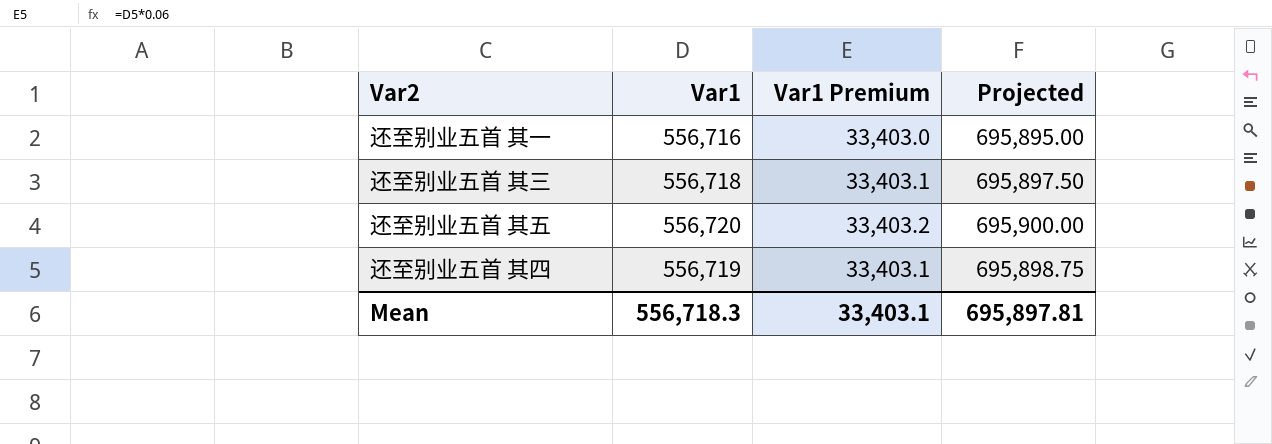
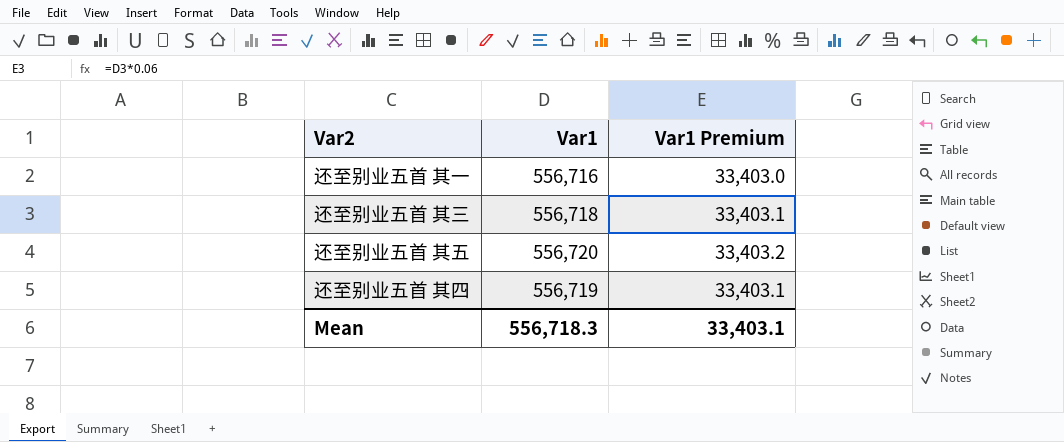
column Projected | formula: [Var1] * 1.25 -> none

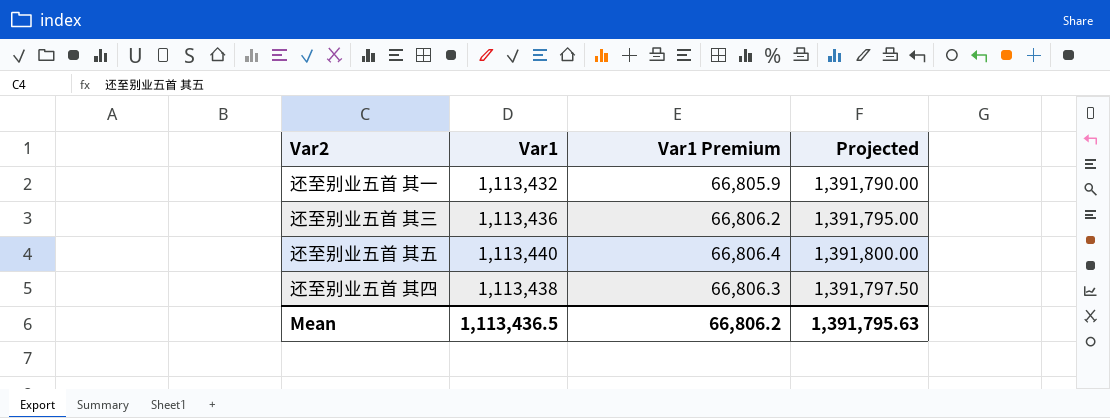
column Projected | formula: none -> [Var1] * 1.25
还至别业五首 其一 | Var1: 556,716 -> 1,113,432
还至别业五首 其一 | Var1 Premium: 33,403.0 -> 66,805.9
还至别业五首 其三 | Var1: 556,718 -> 1,113,436
还至别业五首 其三 | Var1 Premium: 33,403.1 -> 66,806.2
还至别业五首 其五 | Var1: 556,720 -> 1,113,440
还至别业五首 其五 | Var1 Premium: 33,403.2 -> 66,806.4
还至别业五首 其四 | Var1: 556,719 -> 1,113,438
还至别业五首 其四 | Var1 Premium: 33,403.1 -> 66,806.3
Mean | Var1: 556,718.3 -> 1,113,436.5
Mean | Var1 Premium: 33,403.1 -> 66,806.2

